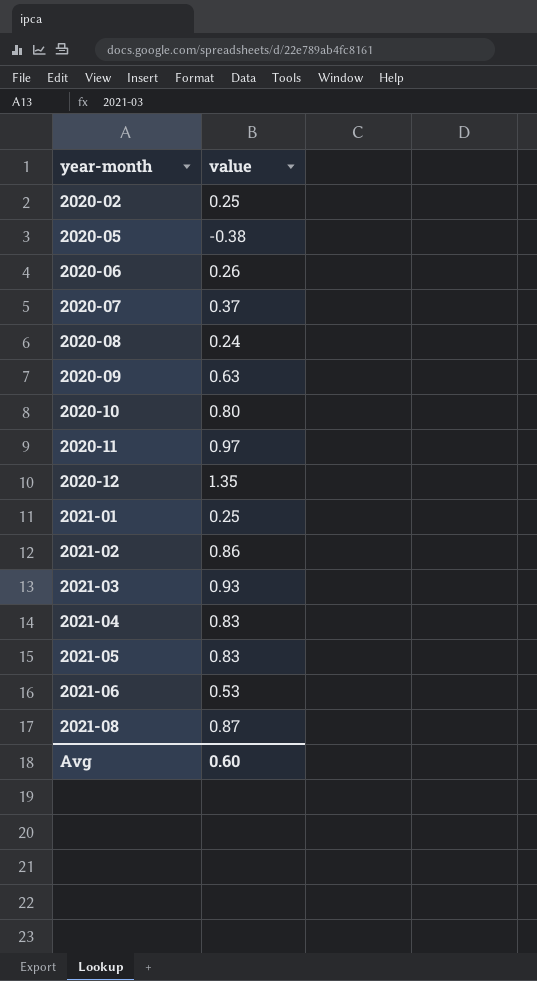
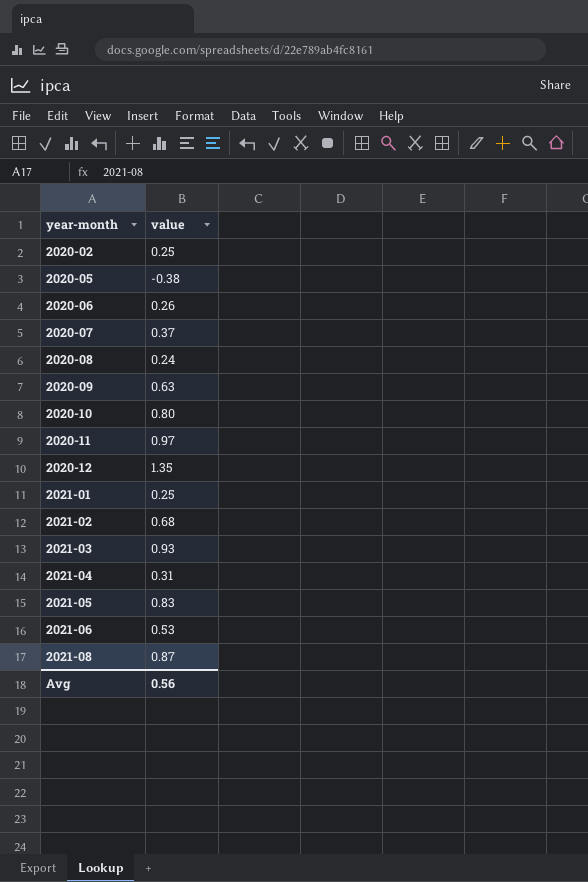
2021-02 | value: 0.86 -> 0.68
2021-04 | value: 0.83 -> 0.31
Avg | value: 0.60 -> 0.56

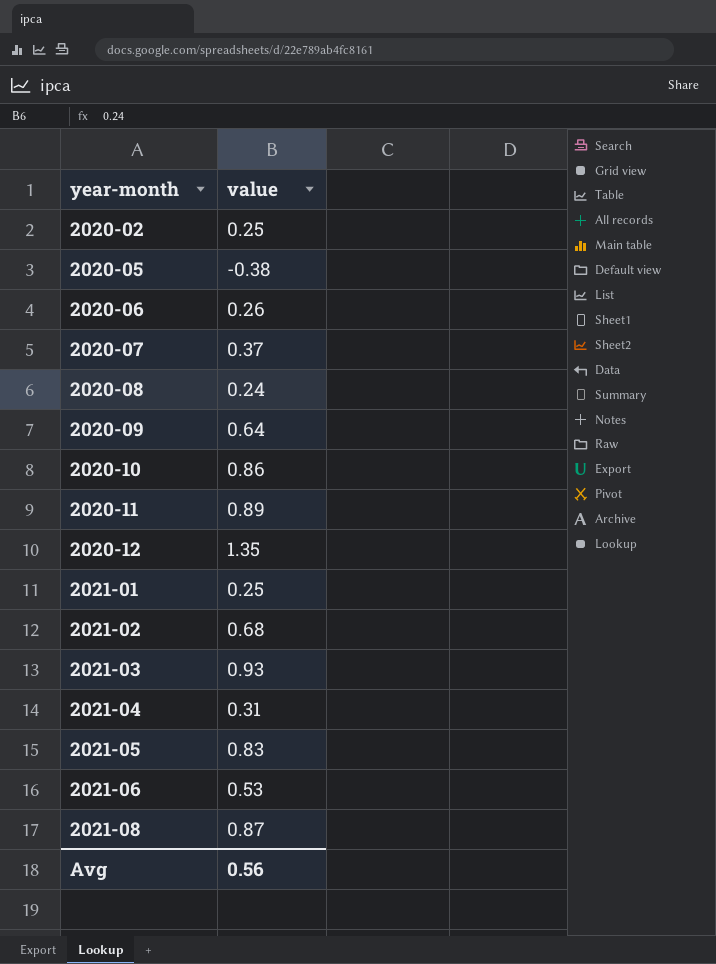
2020-09 | value: 0.63 -> 0.64
2020-10 | value: 0.80 -> 0.86
2020-11 | value: 0.97 -> 0.89

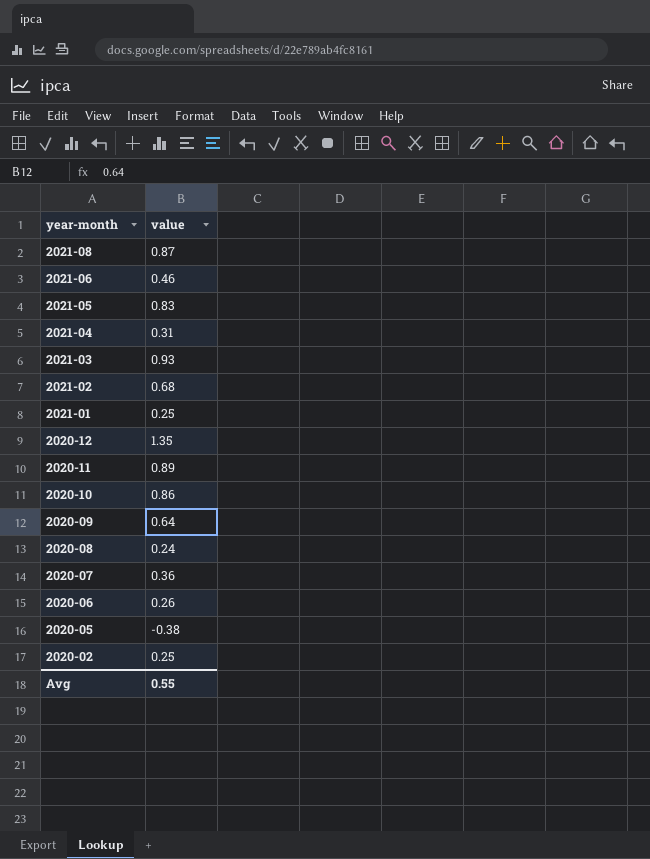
row order: year-month ascending -> year-month descending
2021-06 | value: 0.53 -> 0.46
2020-07 | value: 0.37 -> 0.36
Avg | value: 0.56 -> 0.55

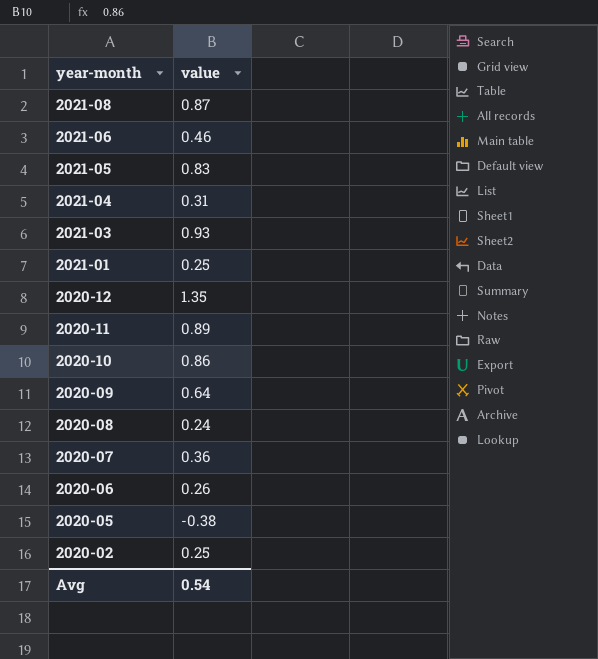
row 2021-02: 0.68 -> none
Avg | value: 0.55 -> 0.54

